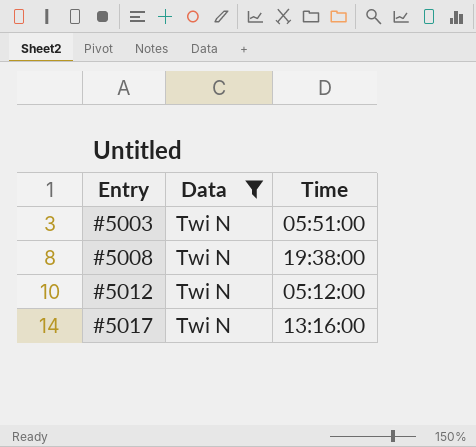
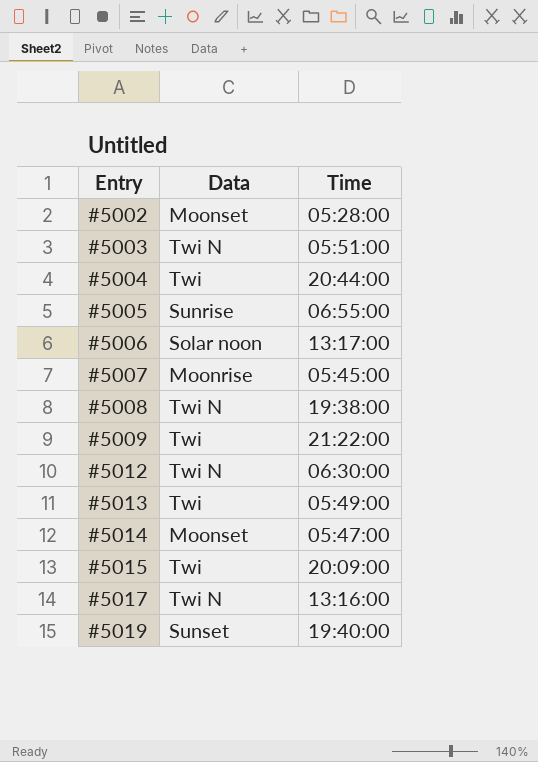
filter: Data = Twi N -> none
#5012 | Time: 05:12:00 -> 06:30:00

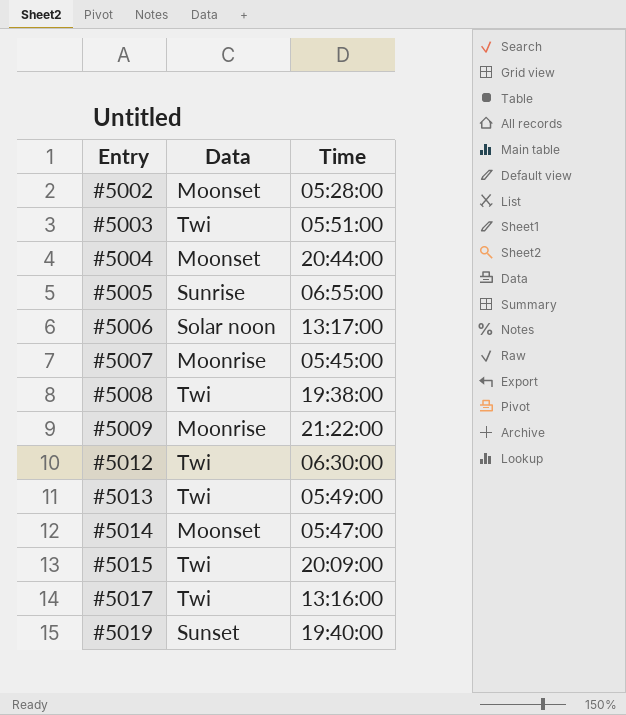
#5003 | Data: Twi N -> Twi
#5004 | Data: Twi -> Moonset
#5008 | Data: Twi N -> Twi
#5009 | Data: Twi -> Moonrise
#5012 | Data: Twi N -> Twi
#5017 | Data: Twi N -> Twi

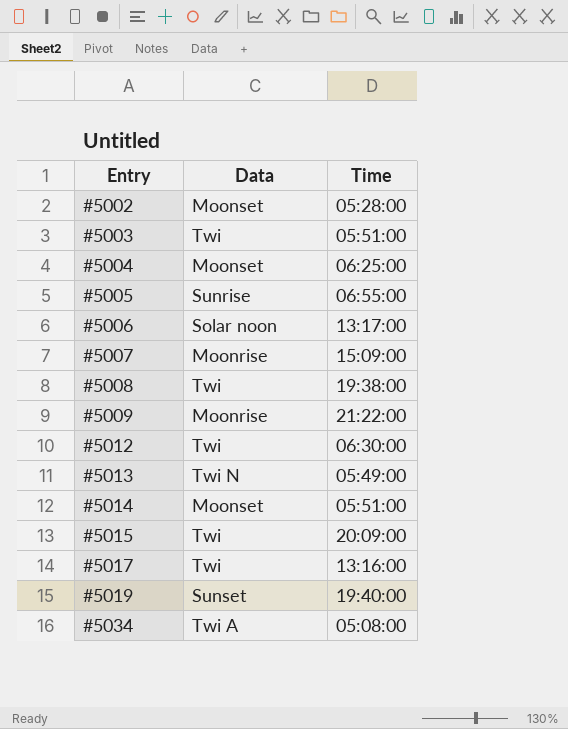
#5004 | Time: 20:44:00 -> 06:25:00
#5007 | Time: 05:45:00 -> 15:09:00
#5013 | Data: Twi -> Twi N
#5014 | Time: 05:47:00 -> 05:51:00
row #5034: none -> Twi A | 05:08:00

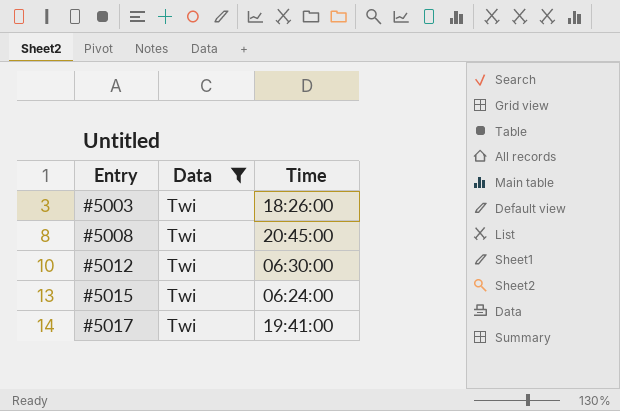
filter: none -> Data = Twi
#5003 | Time: 05:51:00 -> 18:26:00
#5008 | Time: 19:38:00 -> 20:45:00
#5015 | Time: 20:09:00 -> 06:24:00
#5017 | Time: 13:16:00 -> 19:41:00

